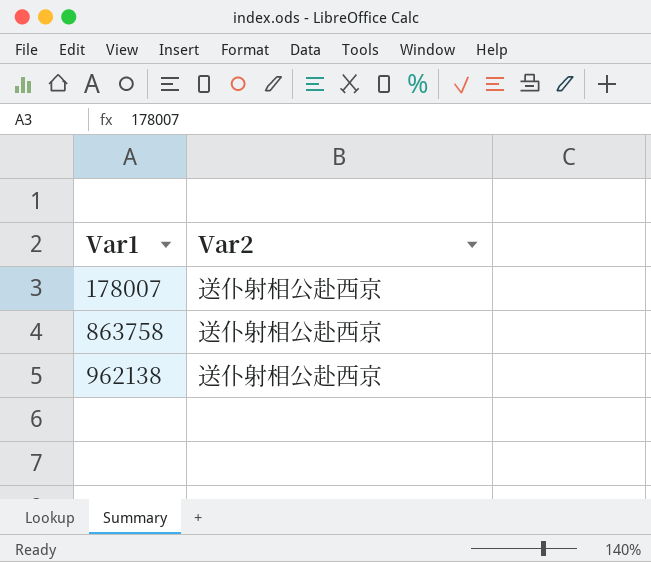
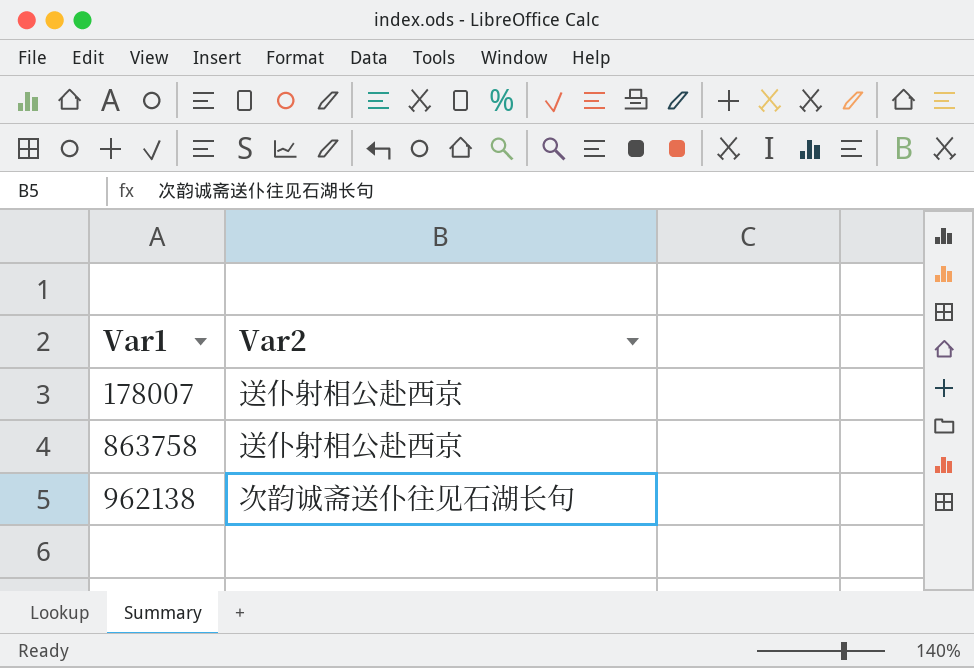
962138 | Var2: 送仆射相公赴西京 -> 次韵诚斋送仆往见石湖长句

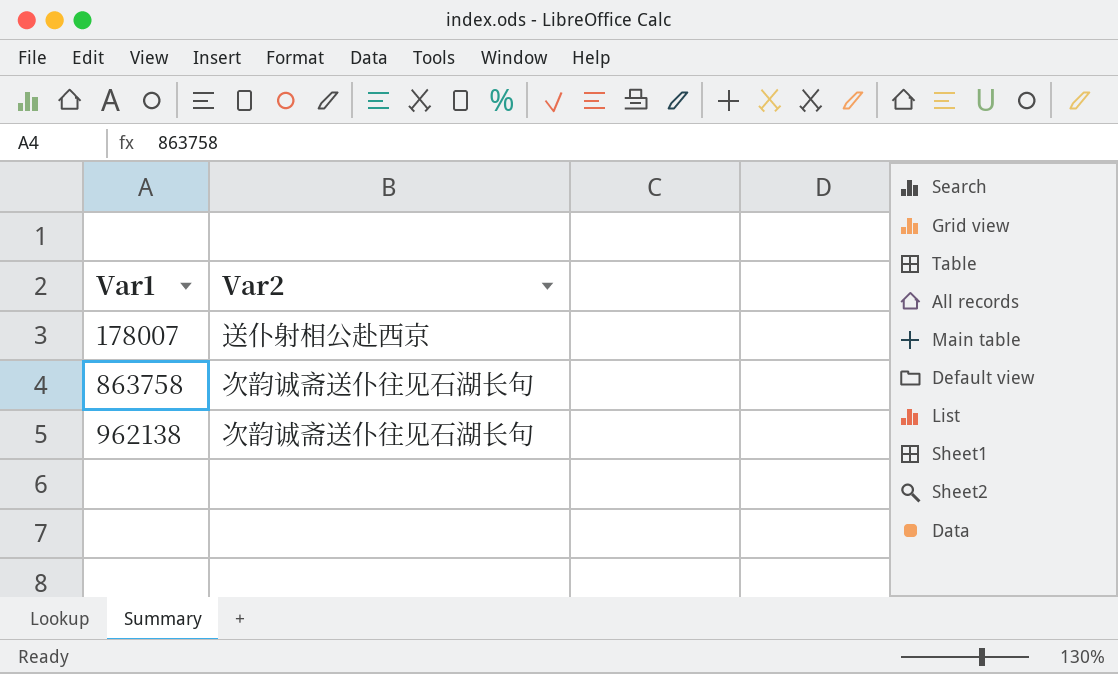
863758 | Var2: 送仆射相公赴西京 -> 次韵诚斋送仆往见石湖长句

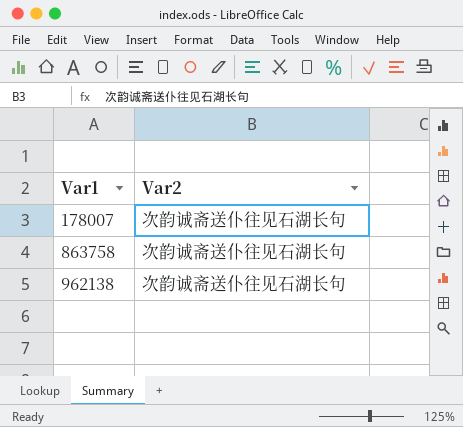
178007 | Var2: 送仆射相公赴西京 -> 次韵诚斋送仆往见石湖长句

